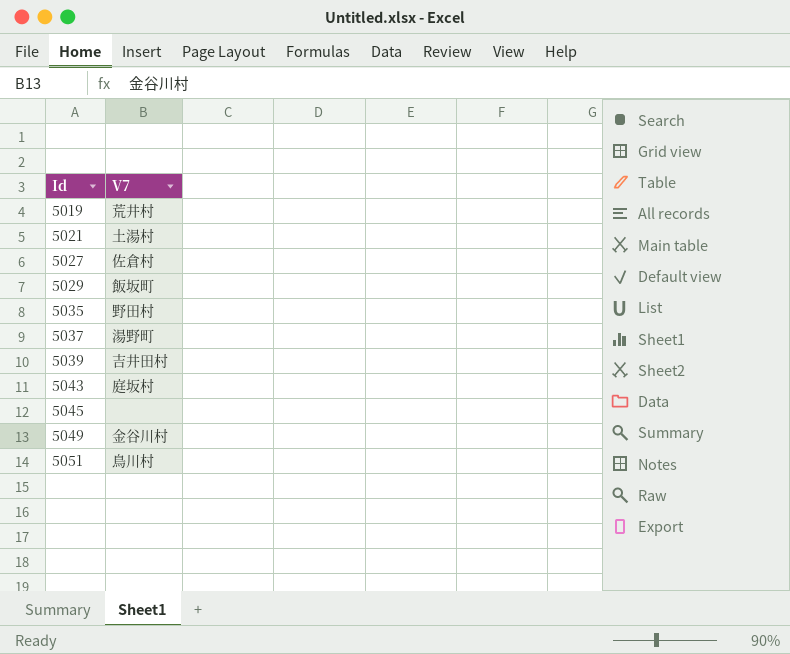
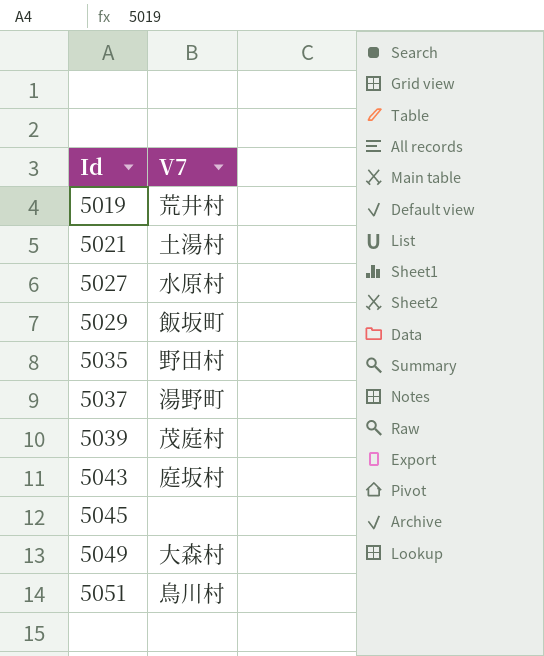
5027 | V7: 佐倉村 -> 水原村
5039 | V7: 吉井田村 -> 茂庭村
5049 | V7: 金谷川村 -> 大森村

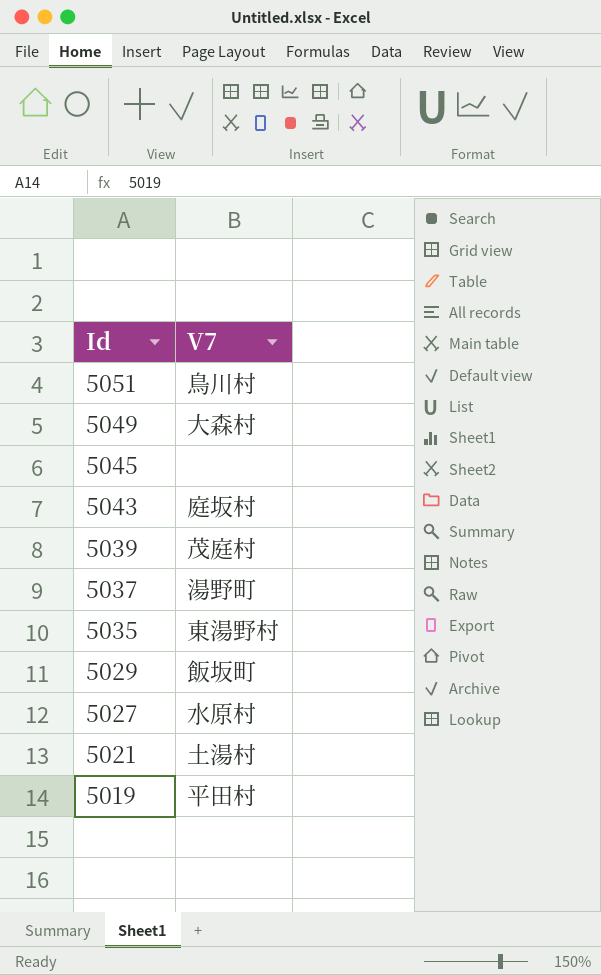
row order: Id ascending -> Id descending
5035 | V7: 野田村 -> 東湯野村
5019 | V7: 荒井村 -> 平田村

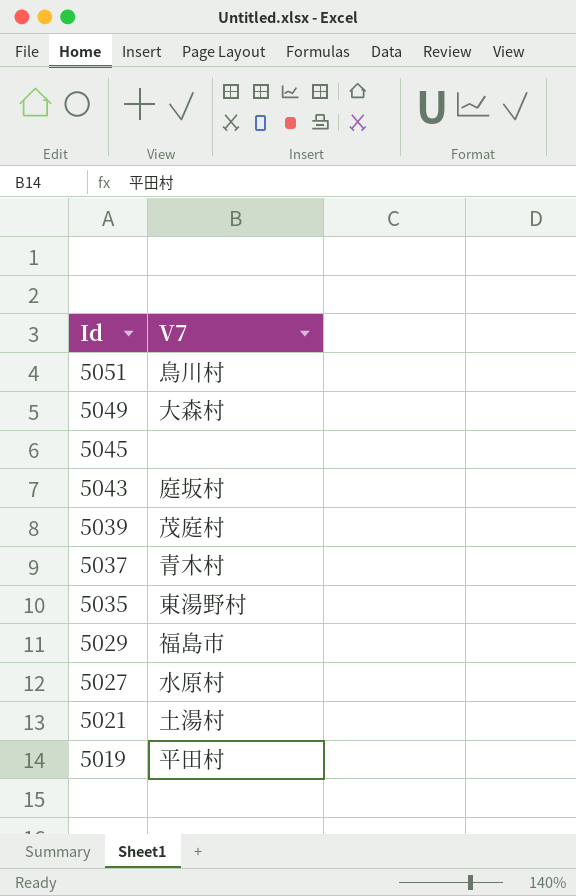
5037 | V7: 湯野町 -> 青木村
5029 | V7: 飯坂町 -> 福島市

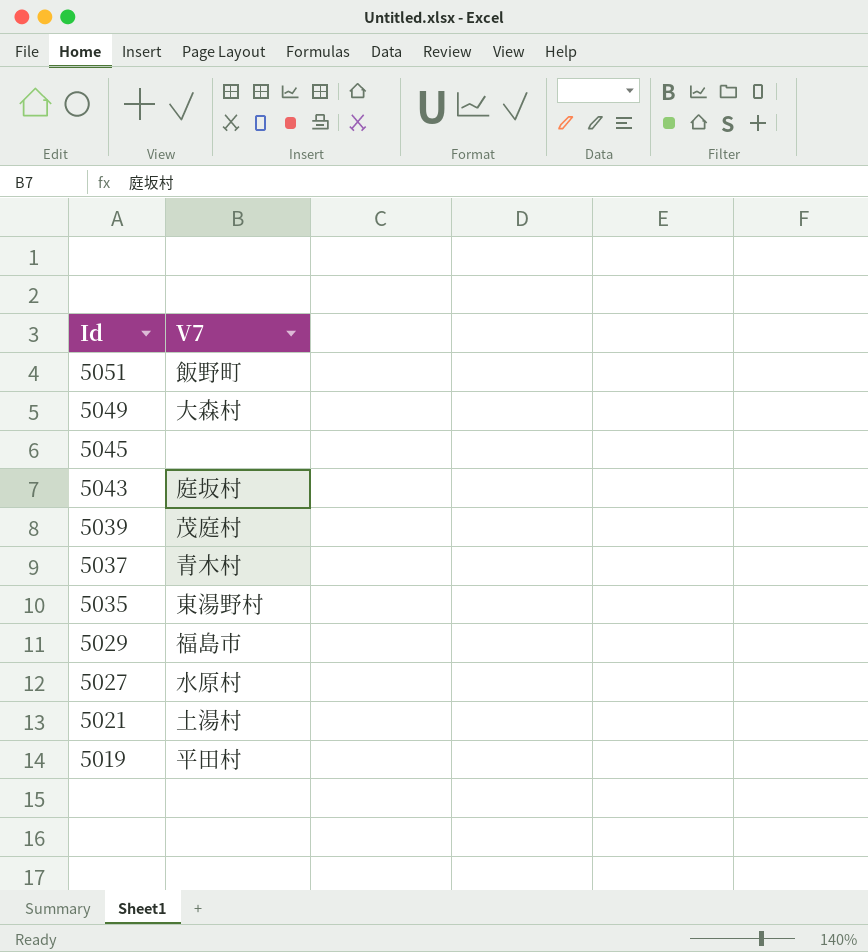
5051 | V7: 鳥川村 -> 飯野町

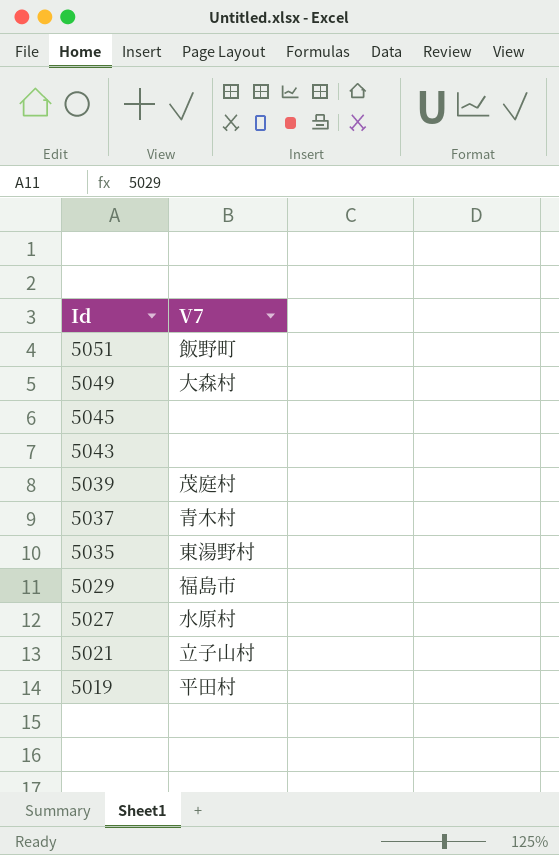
5043 | V7: 庭坂村 -> none
5021 | V7: 土湯村 -> 立子山村

